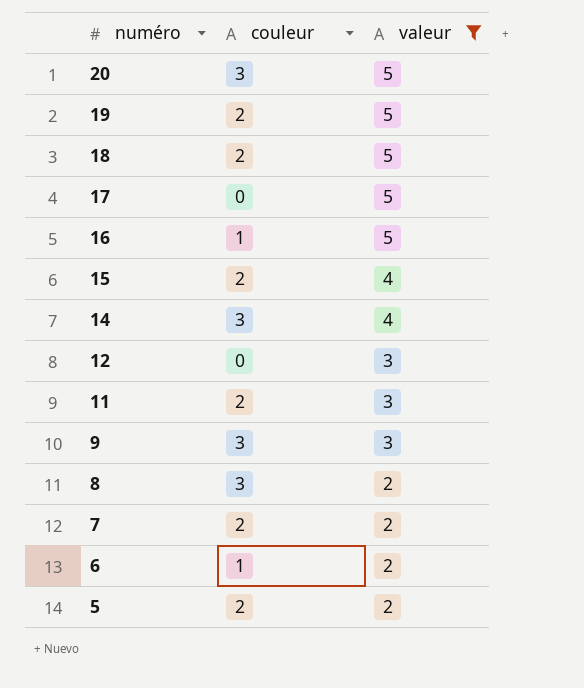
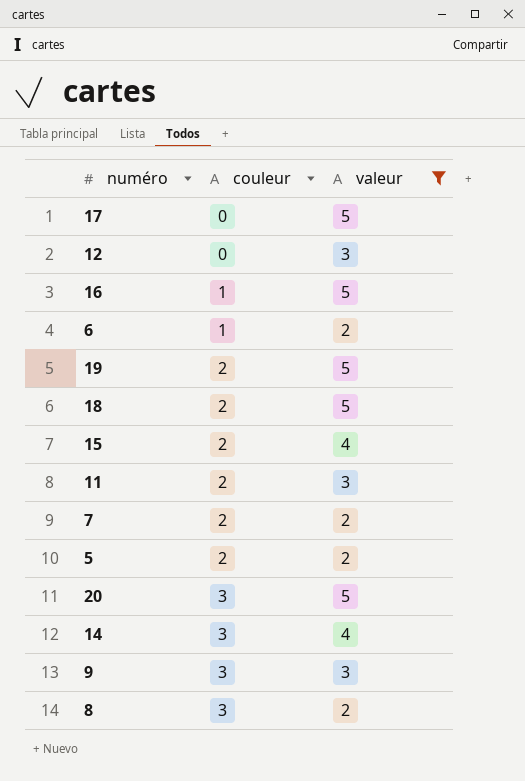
row order: numéro descending -> couleur ascending

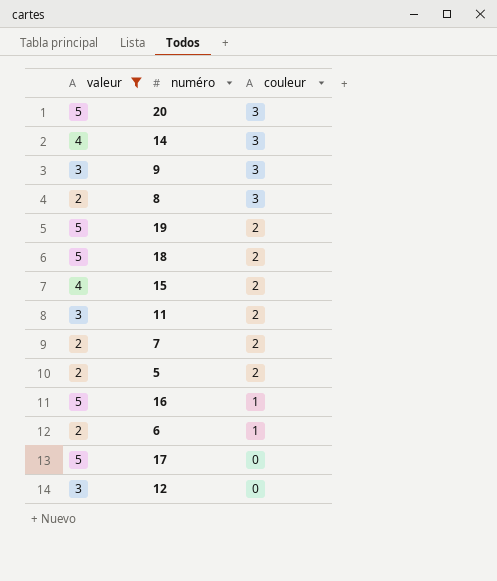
row order: couleur ascending -> couleur descending
column valeur | position: 3 -> 1

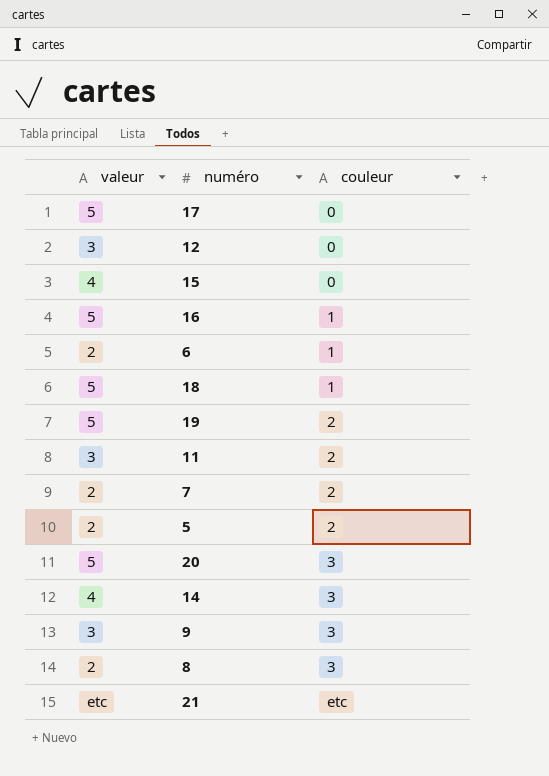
filter: valeur != etc -> none
row order: couleur descending -> couleur ascending
15 | couleur: 2 -> 0
18 | couleur: 2 -> 1

